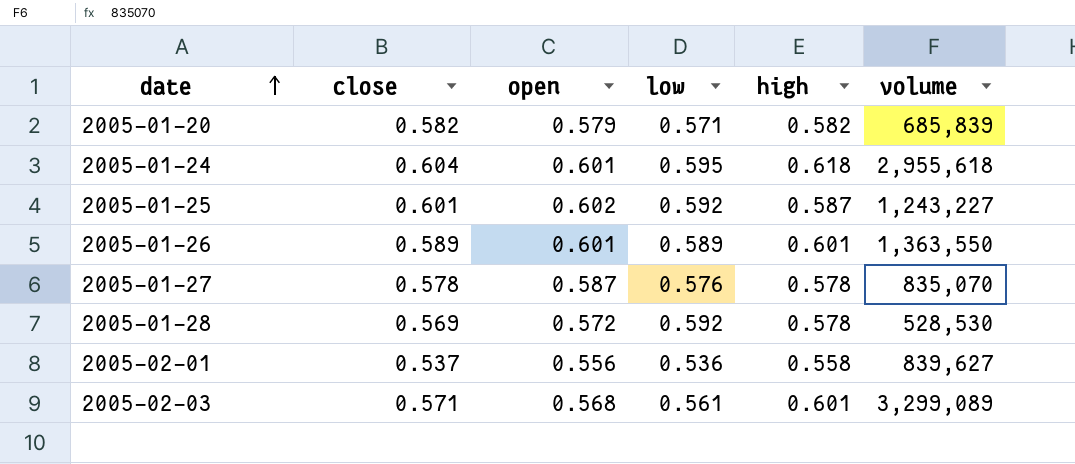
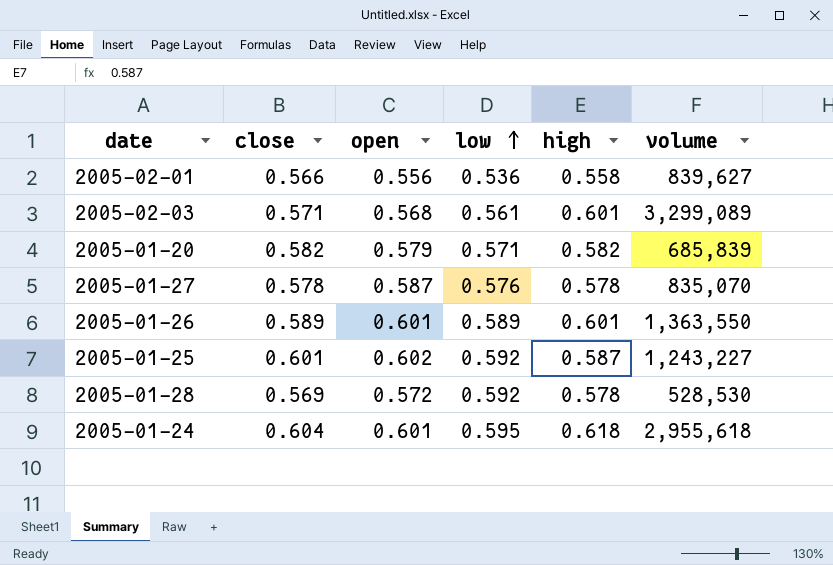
row order: date ascending -> low ascending
2005-02-01 | close: 0.537 -> 0.566

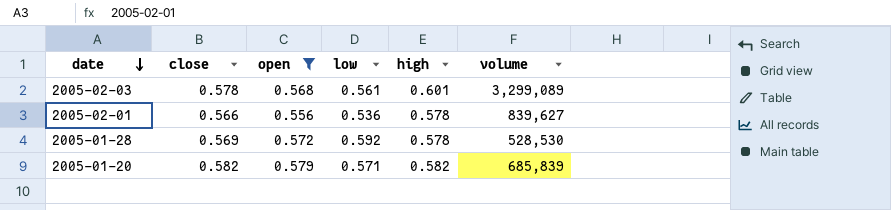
filter: none -> open <= 0.579
row order: low ascending -> date descending
2005-02-03 | close: 0.571 -> 0.578
2005-02-01 | high: 0.558 -> 0.578

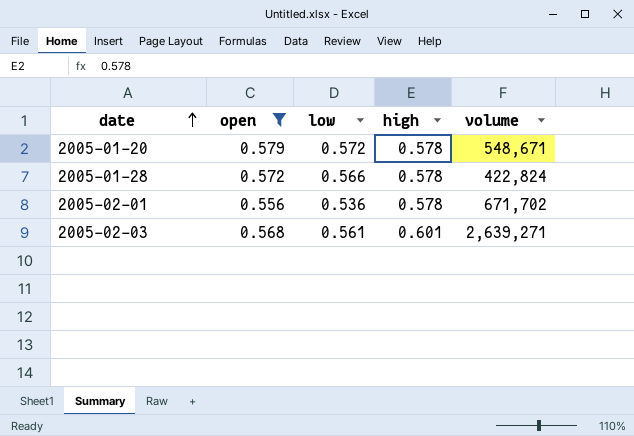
row order: date descending -> date ascending
column close | position: 2 -> none
2005-01-20 | low: 0.571 -> 0.572
2005-01-20 | high: 0.582 -> 0.578
2005-01-20 | volume: 685,839 -> 548,671
2005-01-28 | low: 0.592 -> 0.566
2005-01-28 | volume: 528,530 -> 422,824
2005-02-01 | volume: 839,627 -> 671,702
2005-02-03 | volume: 3,299,089 -> 2,639,271

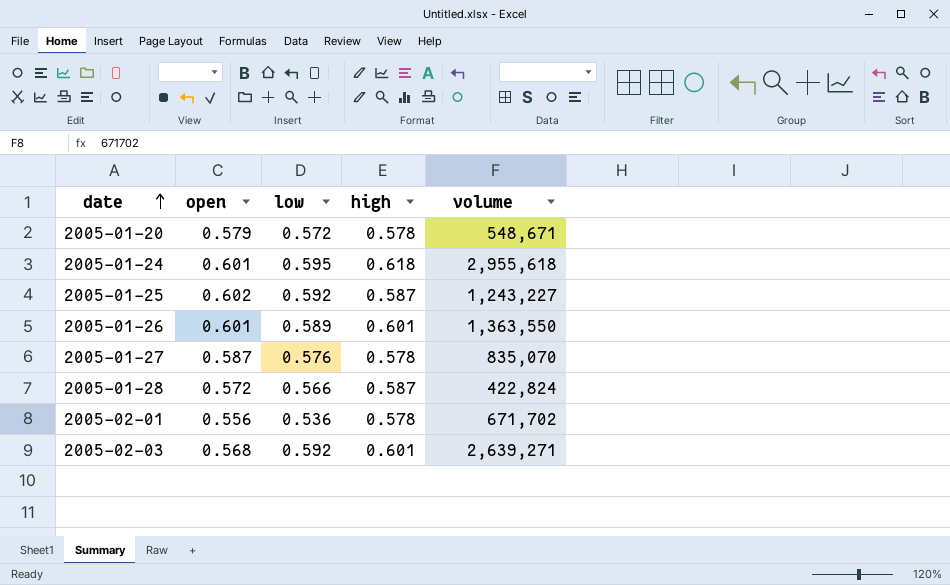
filter: open <= 0.579 -> none
2005-01-28 | high: 0.578 -> 0.587
2005-02-03 | low: 0.561 -> 0.592

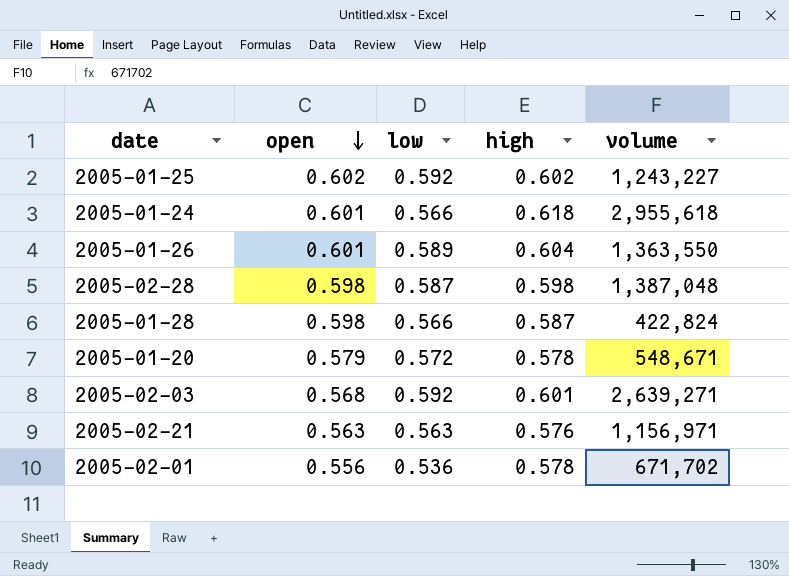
row order: date ascending -> open descending
row 2005-01-27: 0.587 | 0.576 | 0.578 | 835,070 -> none
2005-01-25 | high: 0.587 -> 0.602
2005-01-24 | low: 0.595 -> 0.566
2005-01-26 | high: 0.601 -> 0.604
row 2005-02-28: none -> 0.598 | 0.587 | 0.598 | 1,387,048
2005-01-28 | open: 0.572 -> 0.598
row 2005-02-21: none -> 0.563 | 0.563 | 0.576 | 1,156,971

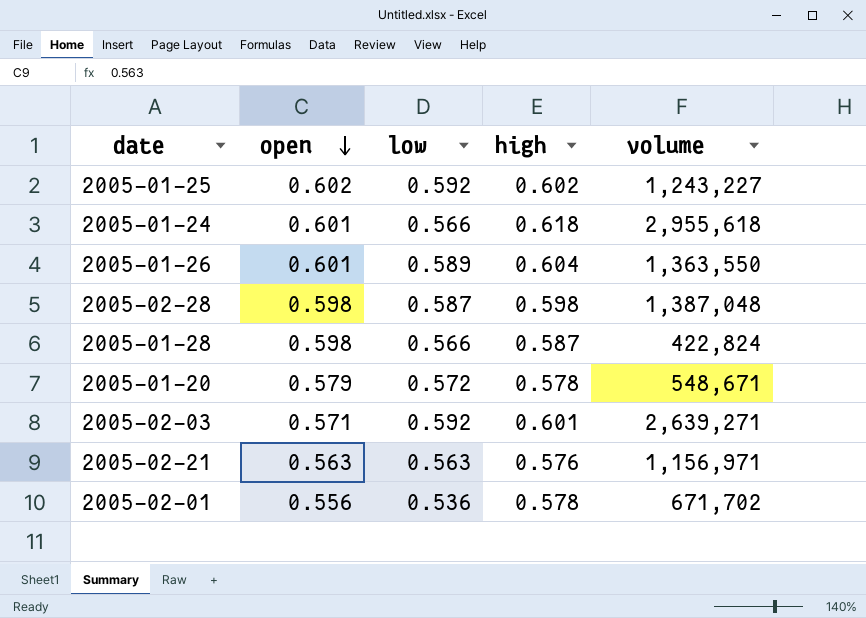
2005-02-03 | open: 0.568 -> 0.571

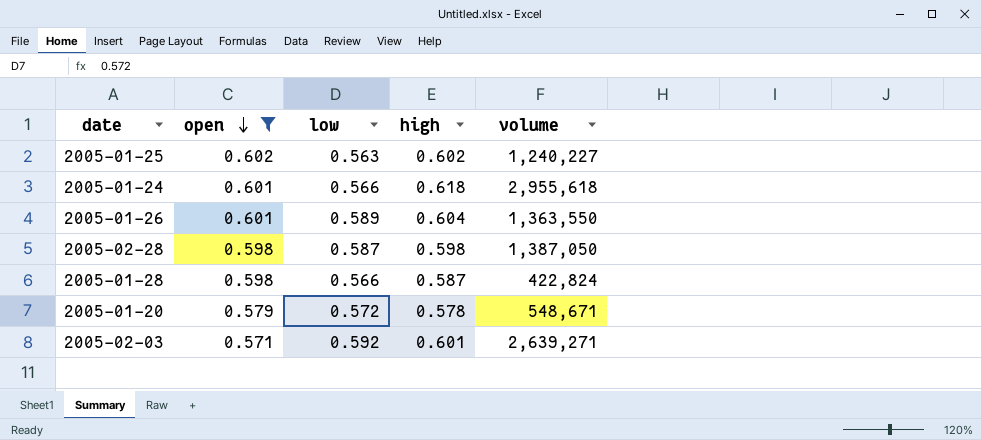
filter: none -> open >= 0.571
2005-01-25 | low: 0.592 -> 0.563
2005-01-25 | volume: 1,243,227 -> 1,240,227
2005-02-28 | volume: 1,387,048 -> 1,387,050

